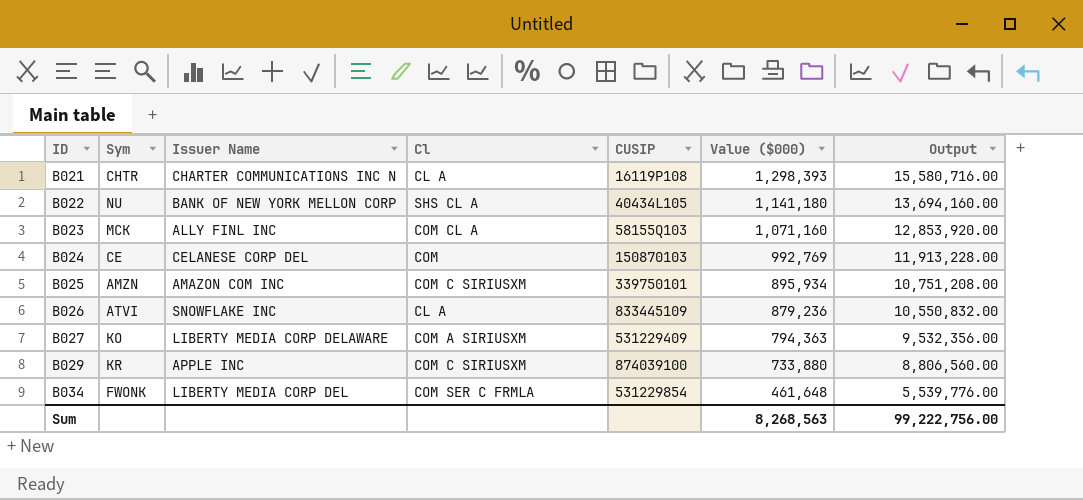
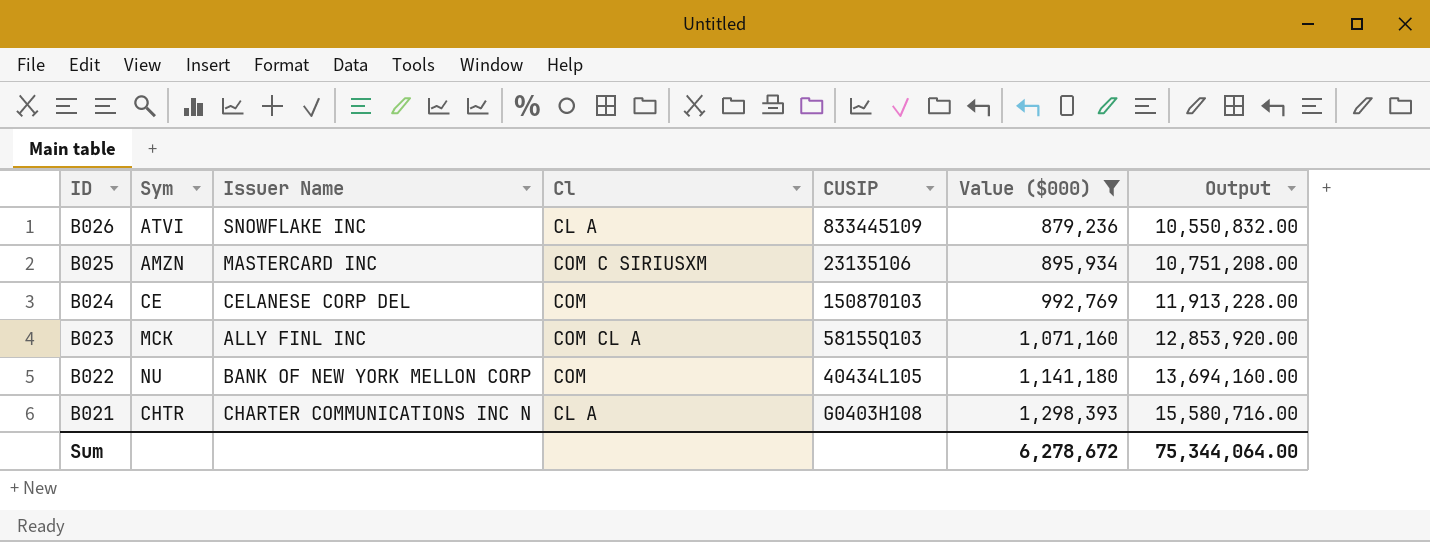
filter: none -> Value ($000) >= 879,236
row order: ID ascending -> ID descending
B025 | Issuer Name: AMAZON COM INC -> MASTERCARD INC
B025 | CUSIP: 339750101 -> 23135106
B022 | Cl: SHS CL A -> COM
B021 | CUSIP: 16119P108 -> G0403H108
Sum | Value ($000): 8,268,563 -> 6,278,672
Sum | Output: 99,222,756.00 -> 75,344,064.00

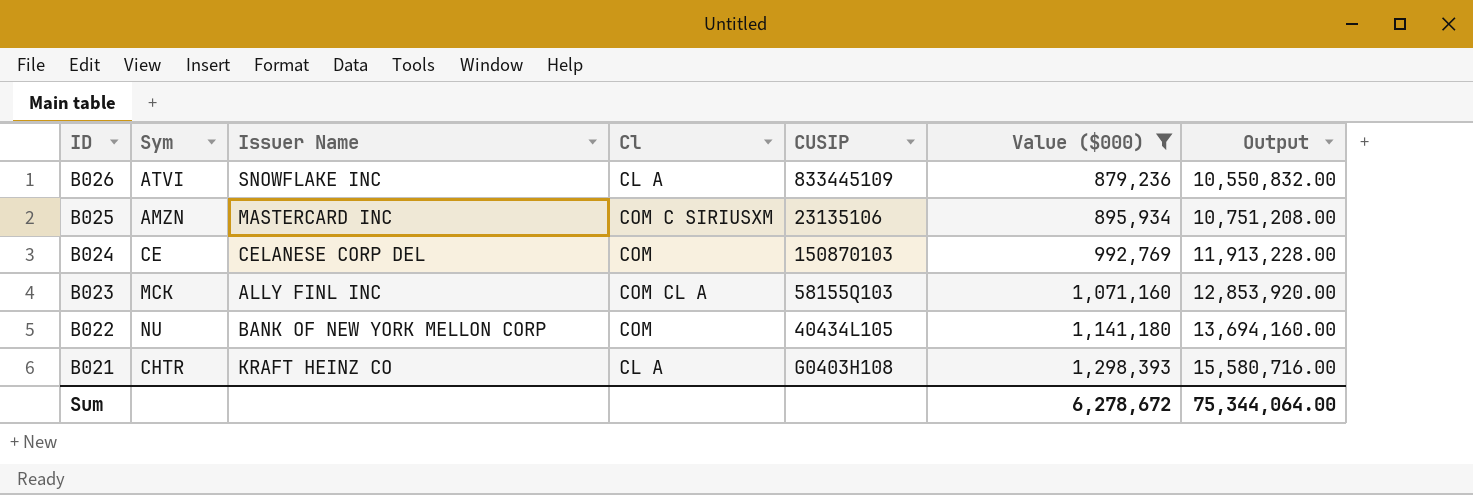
B021 | Issuer Name: CHARTER COMMUNICATIONS INC N -> KRAFT HEINZ CO

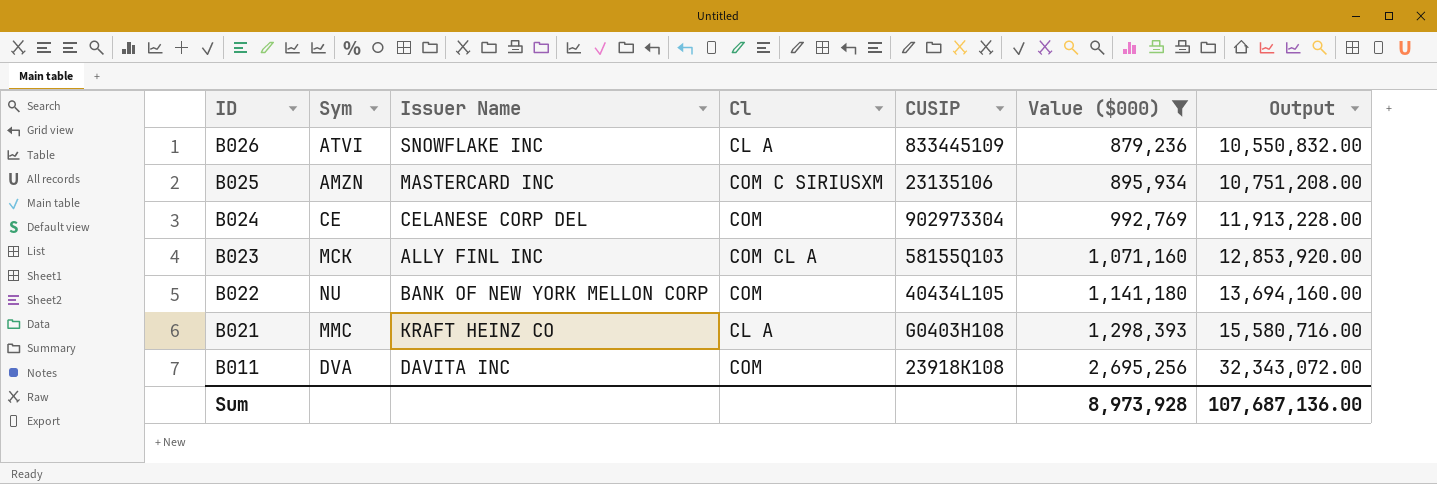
B024 | CUSIP: 150870103 -> 902973304
B021 | Sym: CHTR -> MMC
row B011: none -> DVA | DAVITA INC | COM | 23918K108 | 2,695,256 | 32,343,072.00
Sum | Value ($000): 6,278,672 -> 8,973,928
Sum | Output: 75,344,064.00 -> 107,687,136.00

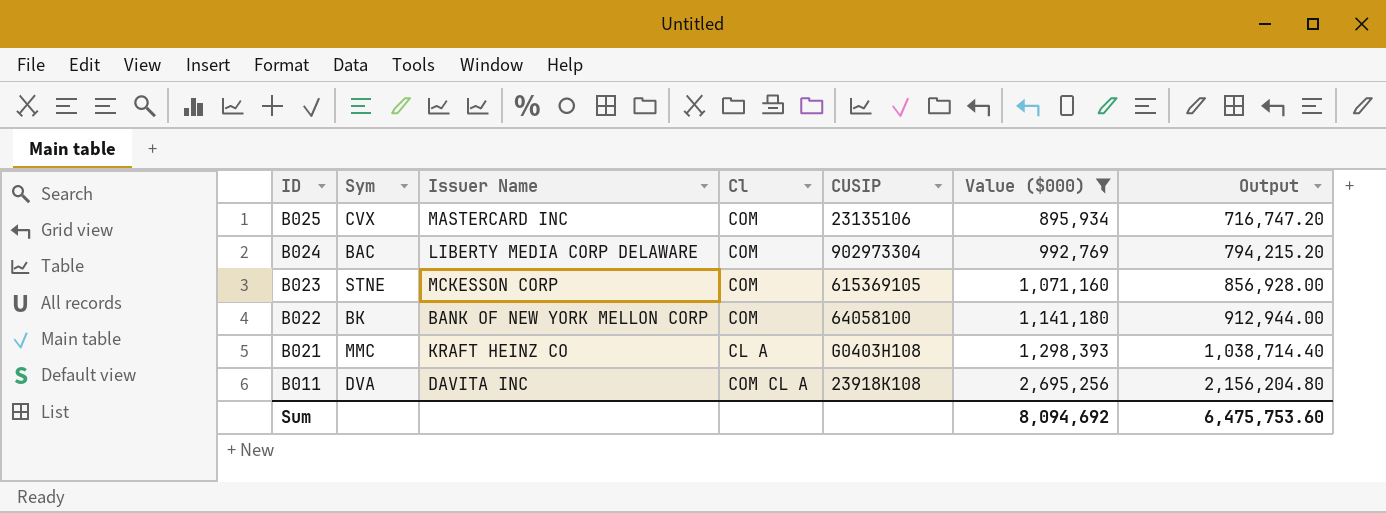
column Output | formula: [Value ($000)] * 12 -> [Value ($000)] * 0.8
row B026: ATVI | SNOWFLAKE INC | CL A | 833445109 | 879,236 | 10,550,832.00 -> none
B025 | Sym: AMZN -> CVX
B025 | Cl: COM C SIRIUSXM -> COM
B024 | Sym: CE -> BAC
B024 | Issuer Name: CELANESE CORP DEL -> LIBERTY MEDIA CORP DELAWARE
B023 | Sym: MCK -> STNE
B023 | Issuer Name: ALLY FINL INC -> MCKESSON CORP
B023 | Cl: COM CL A -> COM
B023 | CUSIP: 58155Q103 -> 615369105
B022 | Sym: NU -> BK
B022 | CUSIP: 40434L105 -> 64058100
B011 | Cl: COM -> COM CL A
Sum | Value ($000): 8,973,928 -> 8,094,692
Sum | Output: 107,687,136.00 -> 6,475,753.60

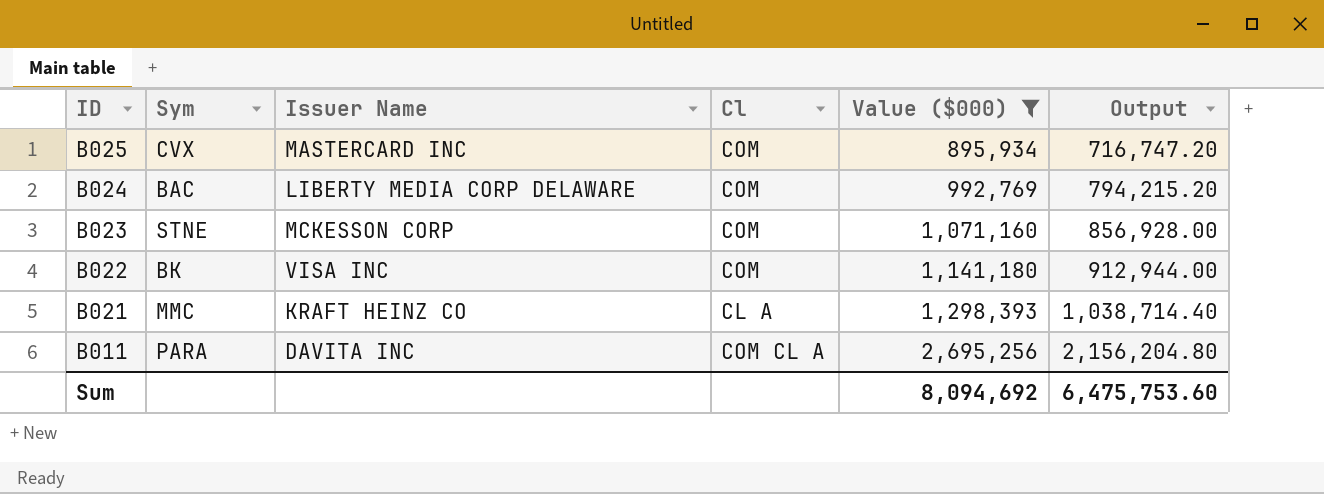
column CUSIP | position: 5 -> none
B022 | Issuer Name: BANK OF NEW YORK MELLON CORP -> VISA INC
B011 | Sym: DVA -> PARA

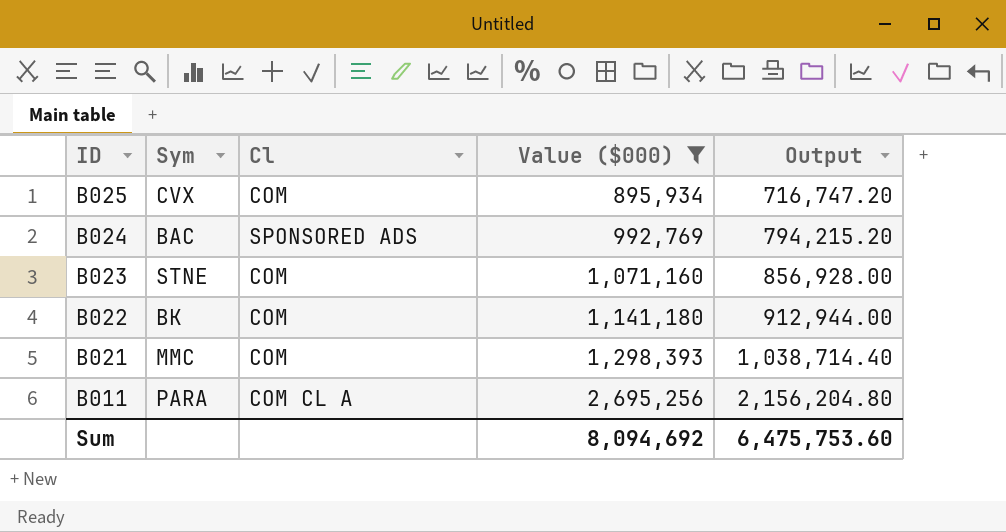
column Issuer Name | position: 3 -> none
B024 | Cl: COM -> SPONSORED ADS
B021 | Cl: CL A -> COM

